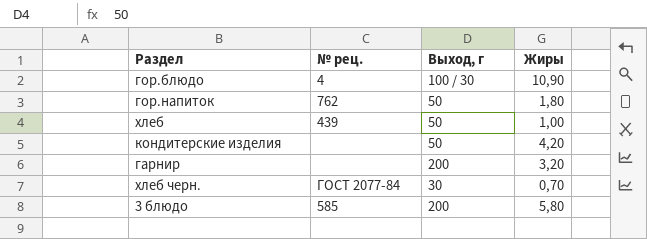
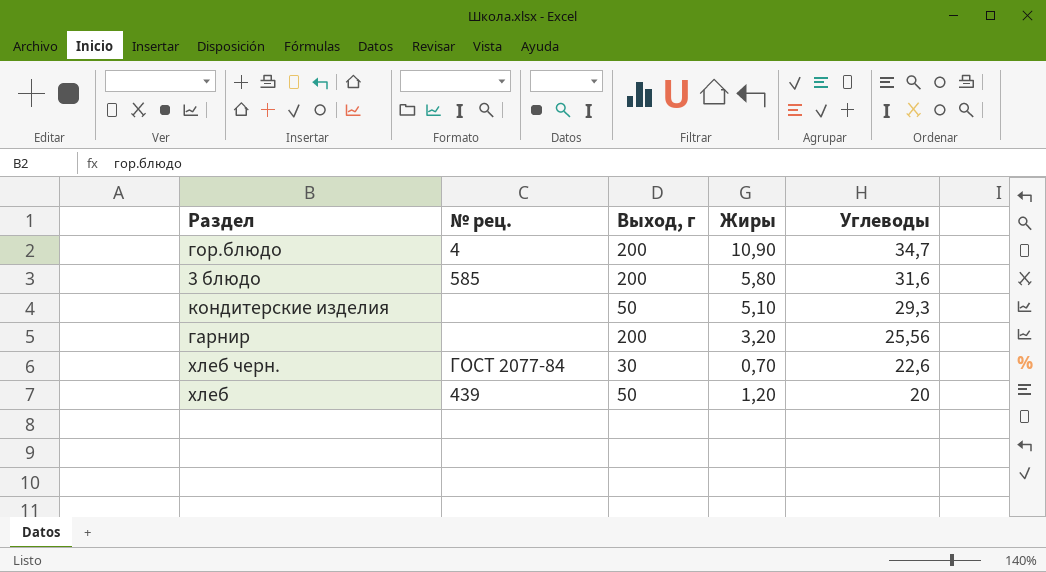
row order: none -> Углеводы descending
column Углеводы | position: none -> 5
row гор.напиток: 762 | 50 | 1,80 -> none
гор.блюдо | Выход, г: 100 / 30 -> 200
кондитерские изделия | Жиры: 4,20 -> 5,10
хлеб | Жиры: 1,00 -> 1,20

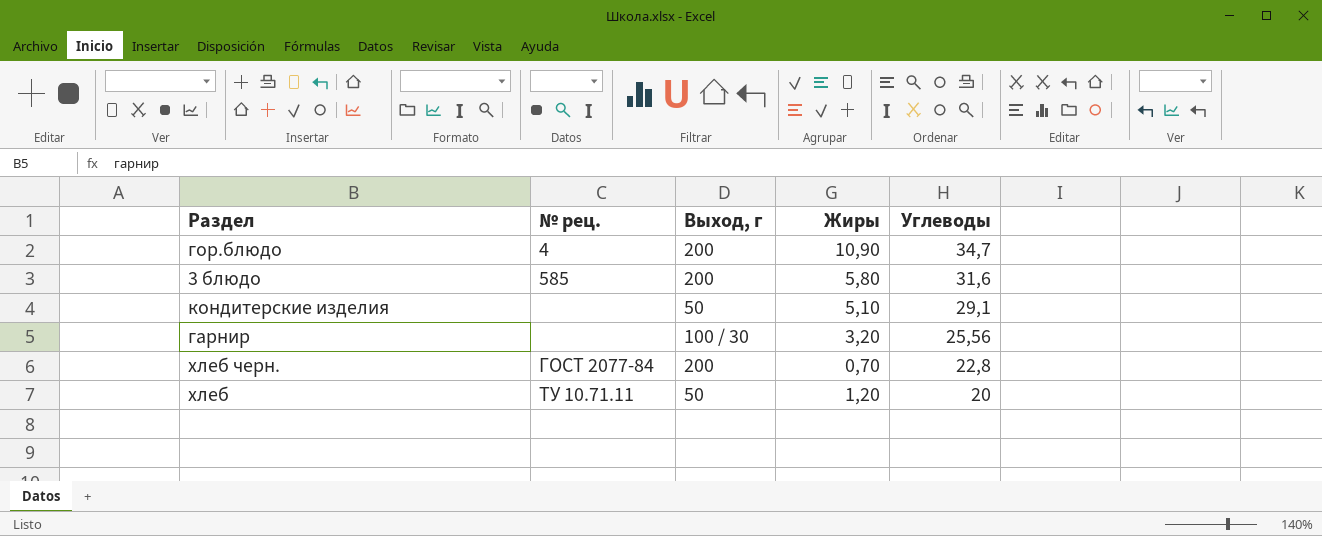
кондитерские изделия | Углеводы: 29,3 -> 29,1
гарнир | Выход, г: 200 -> 100 / 30
хлеб черн. | Выход, г: 30 -> 200
хлеб черн. | Углеводы: 22,6 -> 22,8
хлеб | № рец.: 439 -> ТУ 10.71.11

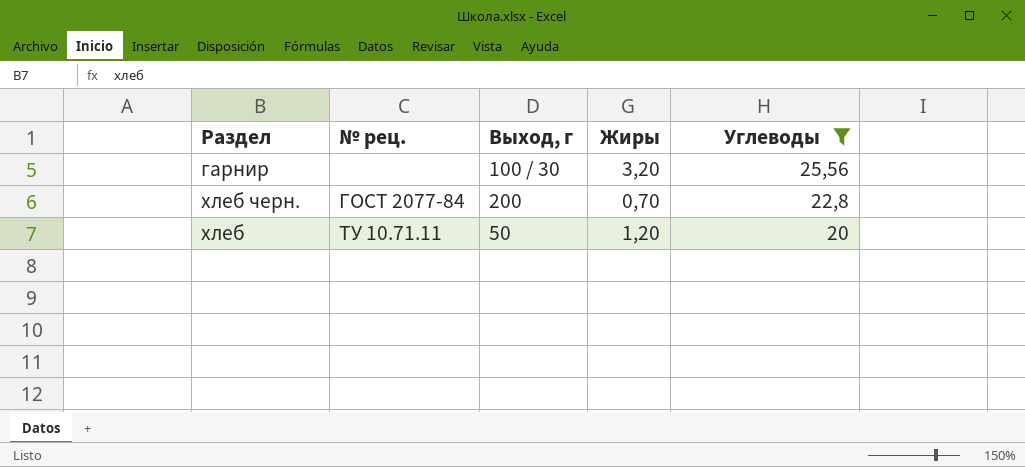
filter: none -> Углеводы <= 25,56

